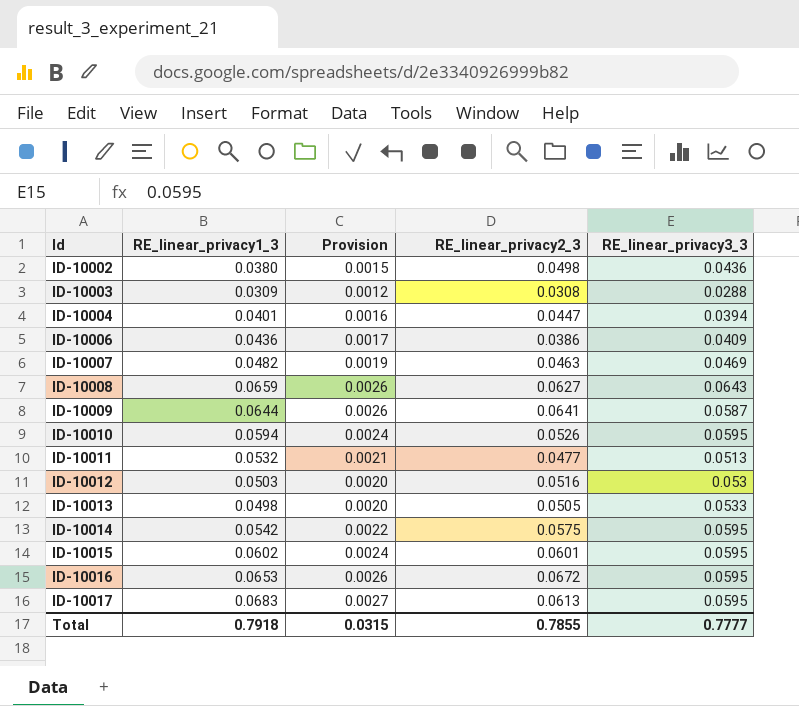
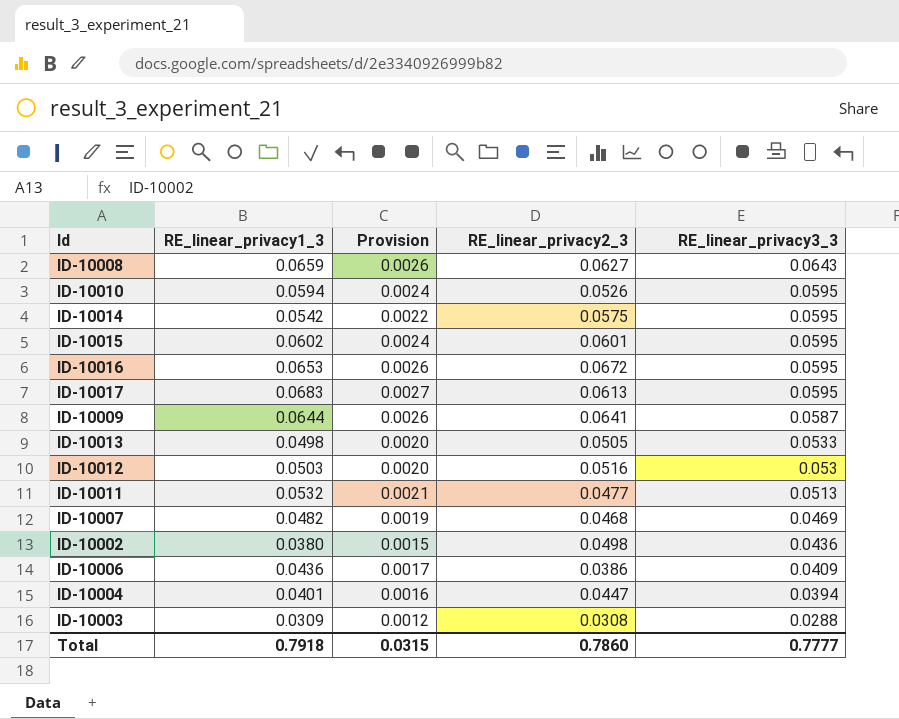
row order: Id ascending -> RE_linear_privacy3_3 descending
ID-10007 | RE_linear_privacy2_3: 0.0463 -> 0.0468
Total | RE_linear_privacy2_3: 0.7855 -> 0.7860

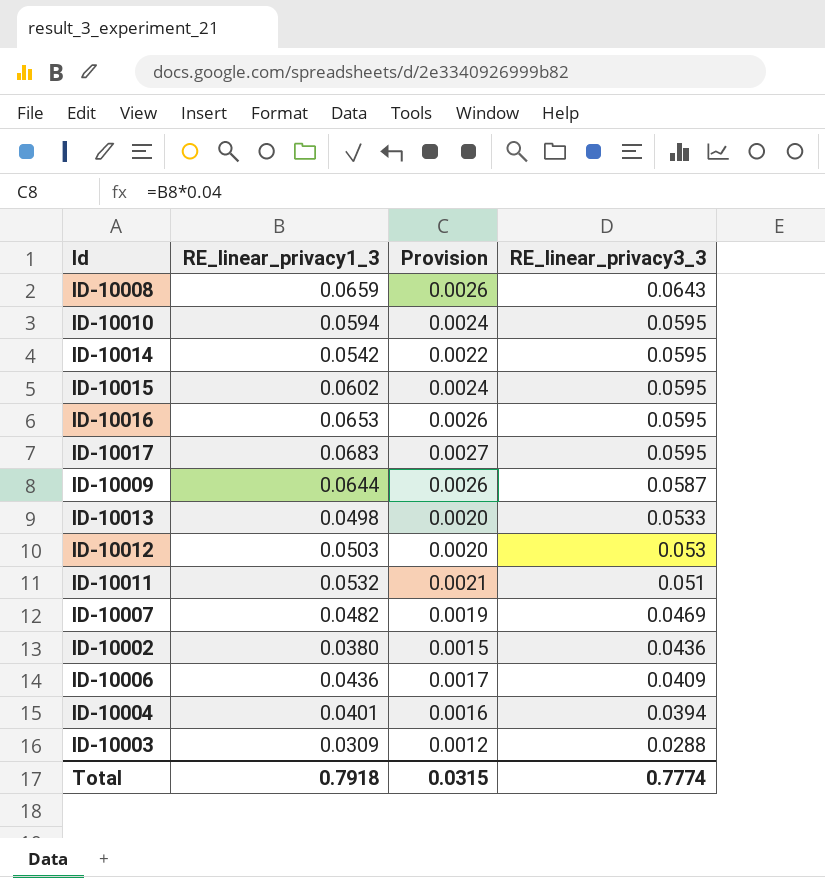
column RE_linear_privacy2_3 | position: 4 -> none
ID-10011 | RE_linear_privacy3_3: 0.0513 -> 0.051
Total | RE_linear_privacy3_3: 0.7777 -> 0.7774

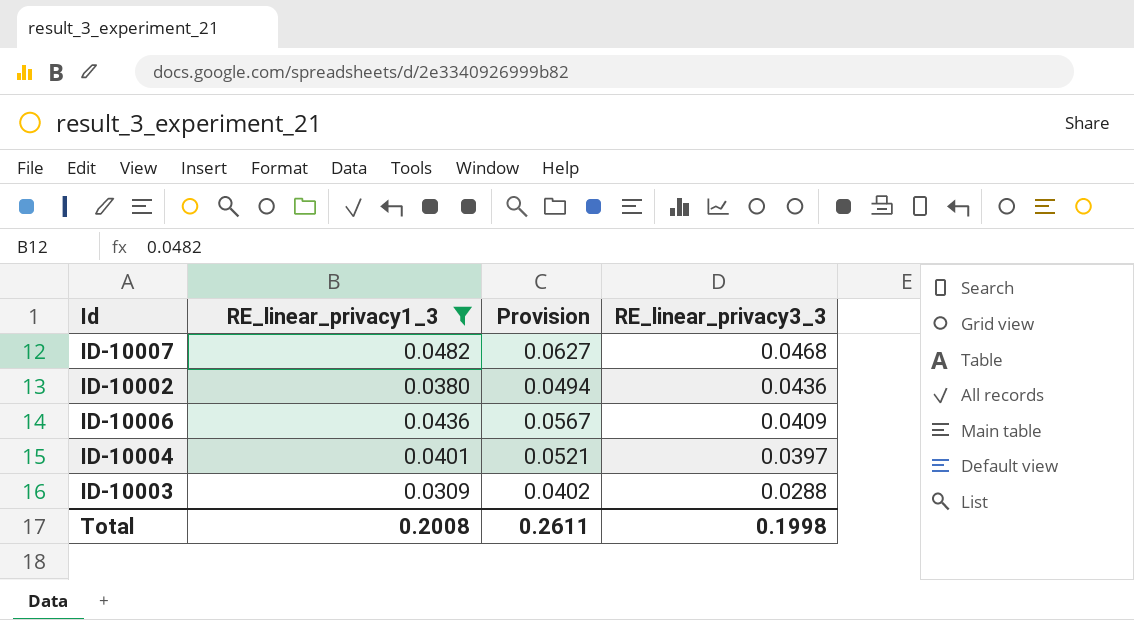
filter: none -> RE_linear_privacy1_3 <= 0.0482
column Provision | formula: [RE_linear_privacy1_3] * 0.04 -> [RE_linear_privacy1_3] * 1.3
ID-10007 | RE_linear_privacy3_3: 0.0469 -> 0.0468
ID-10004 | RE_linear_privacy3_3: 0.0394 -> 0.0397
Total | RE_linear_privacy1_3: 0.7918 -> 0.2008
Total | Provision: 0.0315 -> 0.2611
Total | RE_linear_privacy3_3: 0.7774 -> 0.1998

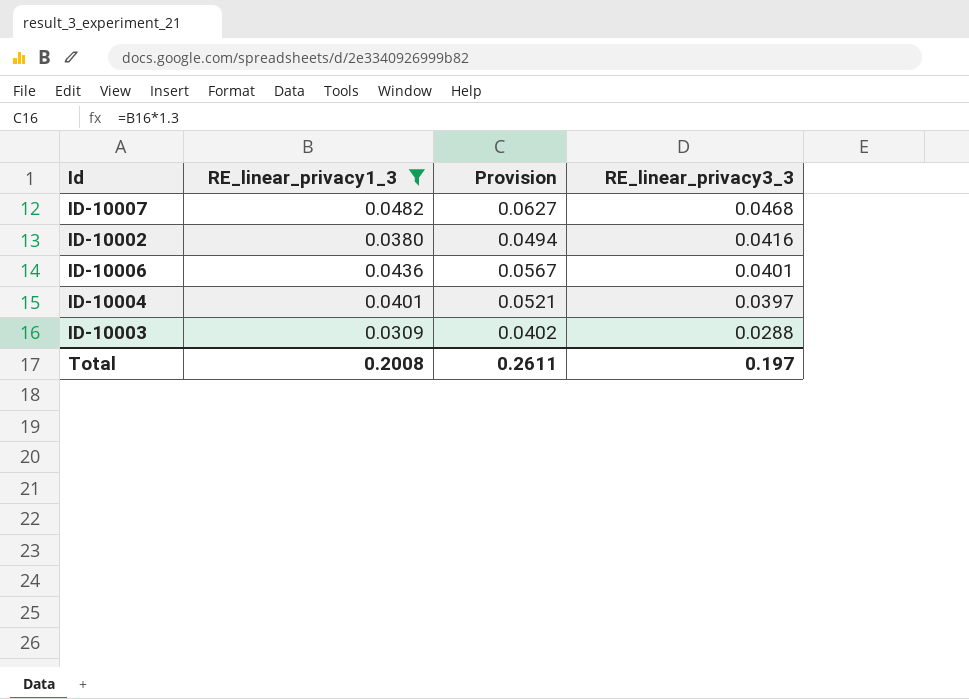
ID-10002 | RE_linear_privacy3_3: 0.0436 -> 0.0416
ID-10006 | RE_linear_privacy3_3: 0.0409 -> 0.0401
Total | RE_linear_privacy3_3: 0.1998 -> 0.197

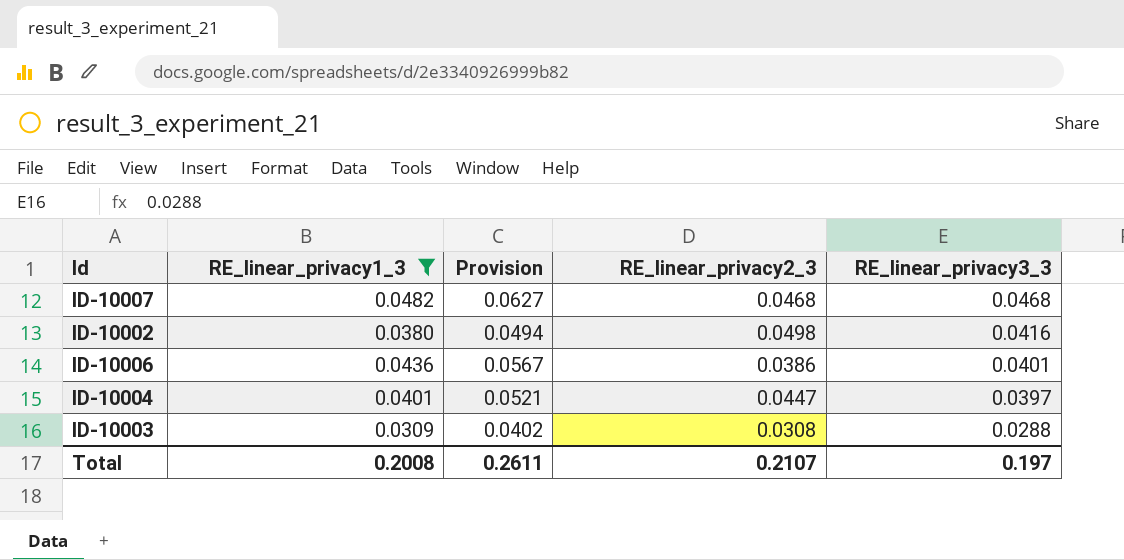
column RE_linear_privacy2_3 | position: none -> 4

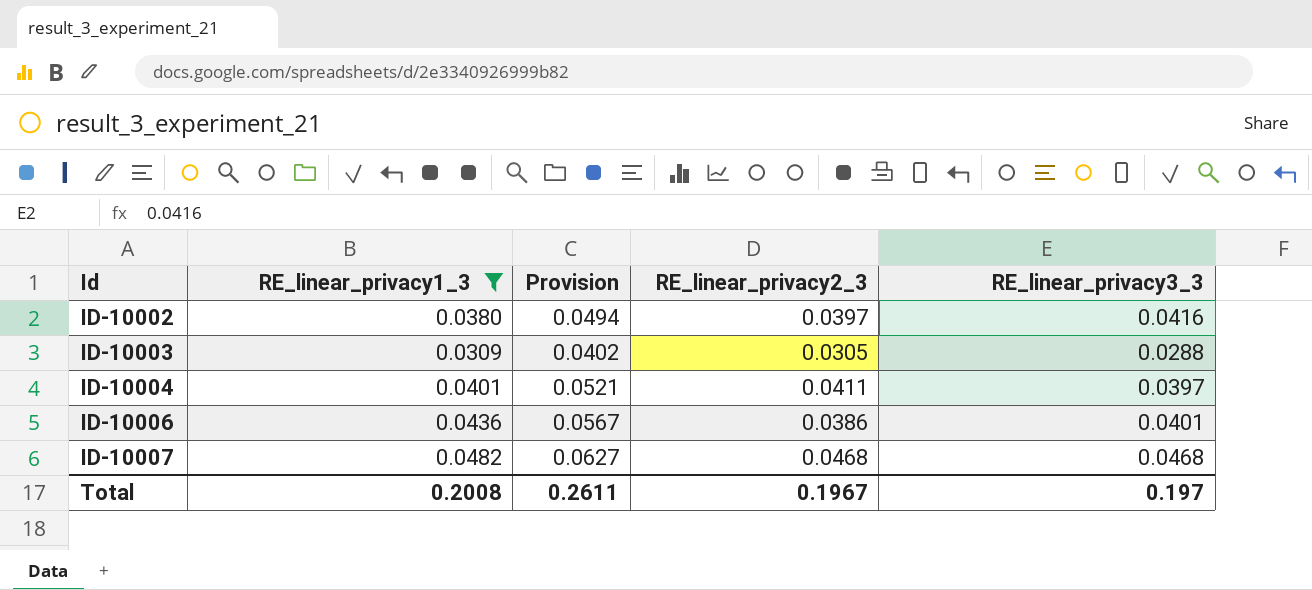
row order: RE_linear_privacy3_3 descending -> Id ascending
ID-10002 | RE_linear_privacy2_3: 0.0498 -> 0.0397
ID-10003 | RE_linear_privacy2_3: 0.0308 -> 0.0305
ID-10004 | RE_linear_privacy2_3: 0.0447 -> 0.0411
Total | RE_linear_privacy2_3: 0.2107 -> 0.1967

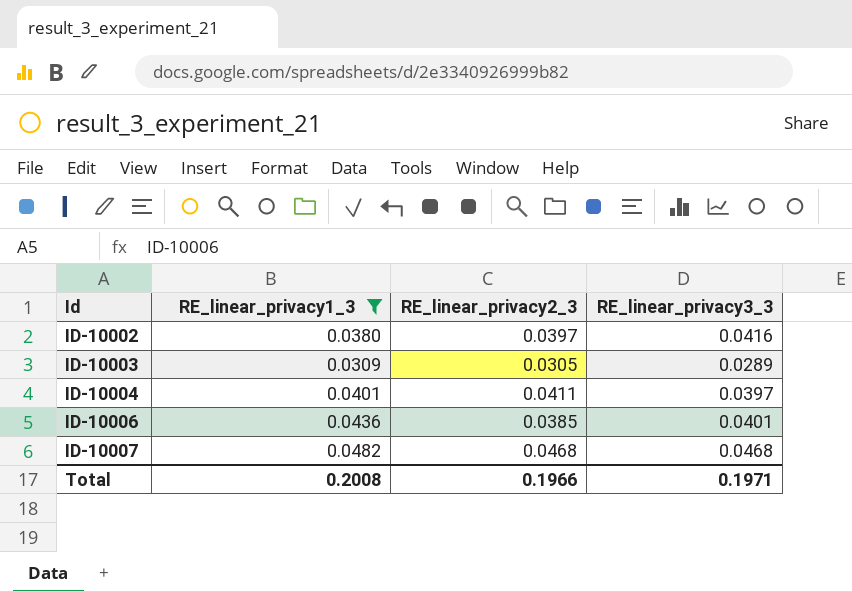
column Provision | formula: [RE_linear_privacy1_3] * 1.3 -> none
ID-10003 | RE_linear_privacy3_3: 0.0288 -> 0.0289
ID-10006 | RE_linear_privacy2_3: 0.0386 -> 0.0385
Total | RE_linear_privacy2_3: 0.1967 -> 0.1966
Total | RE_linear_privacy3_3: 0.197 -> 0.1971

